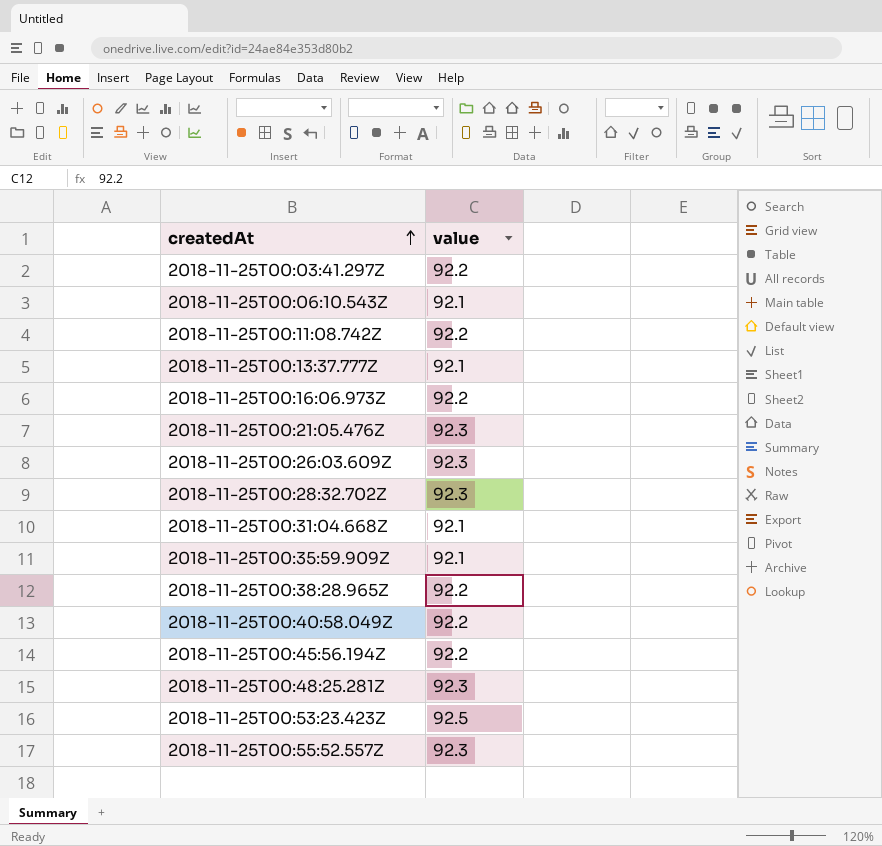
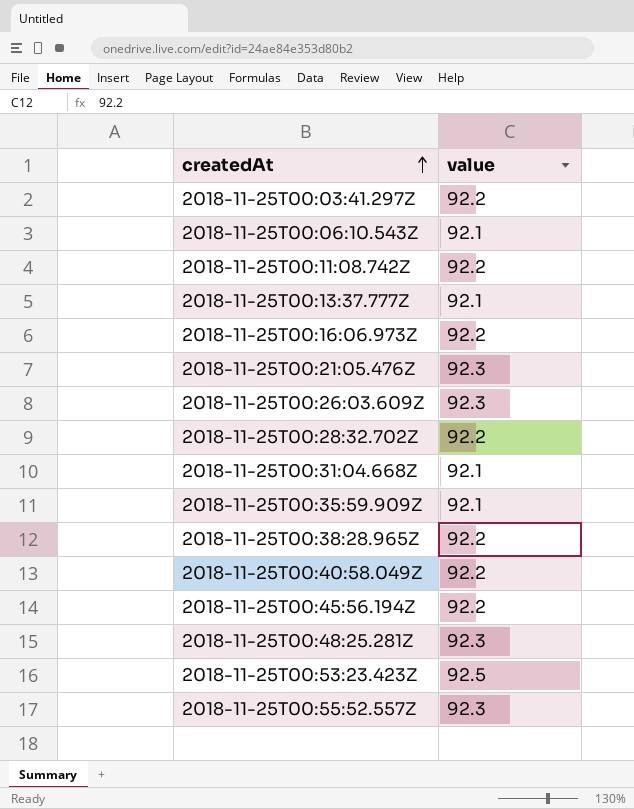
2018-11-25T00:28:32.702Z | value: 92.3 -> 92.2

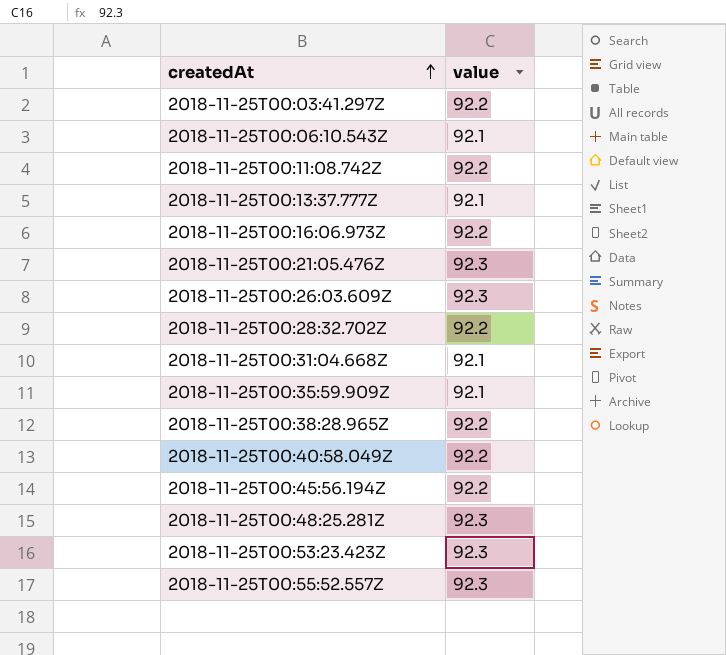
2018-11-25T00:53:23.423Z | value: 92.5 -> 92.3

